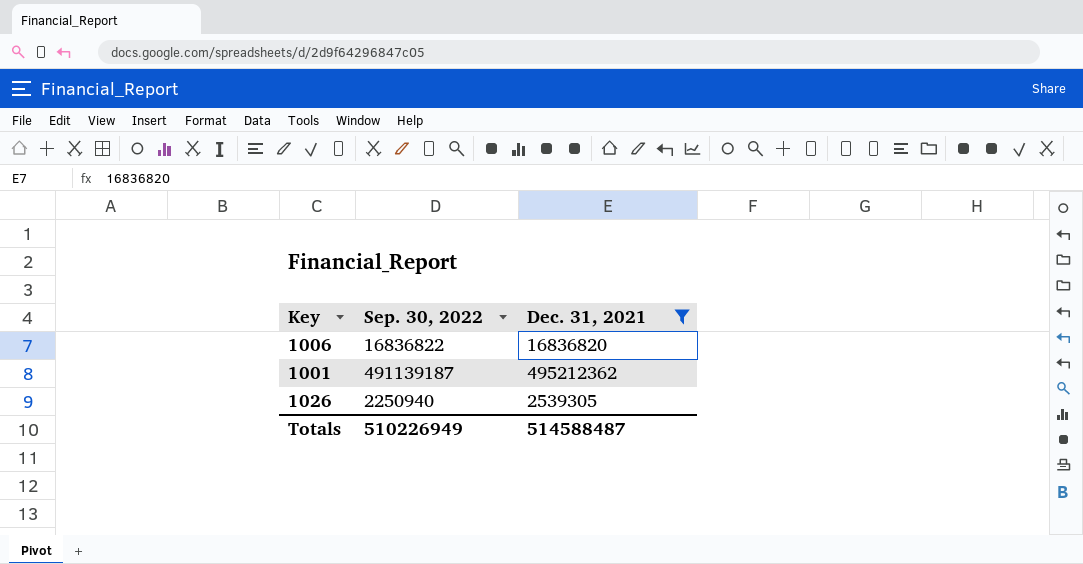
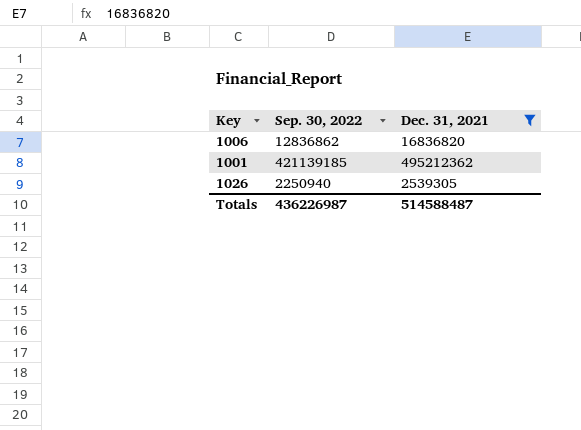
1006 | Sep. 30, 2022: 16836822 -> 12836862
1001 | Sep. 30, 2022: 491139187 -> 421139185
Totals | Sep. 30, 2022: 510226949 -> 436226987

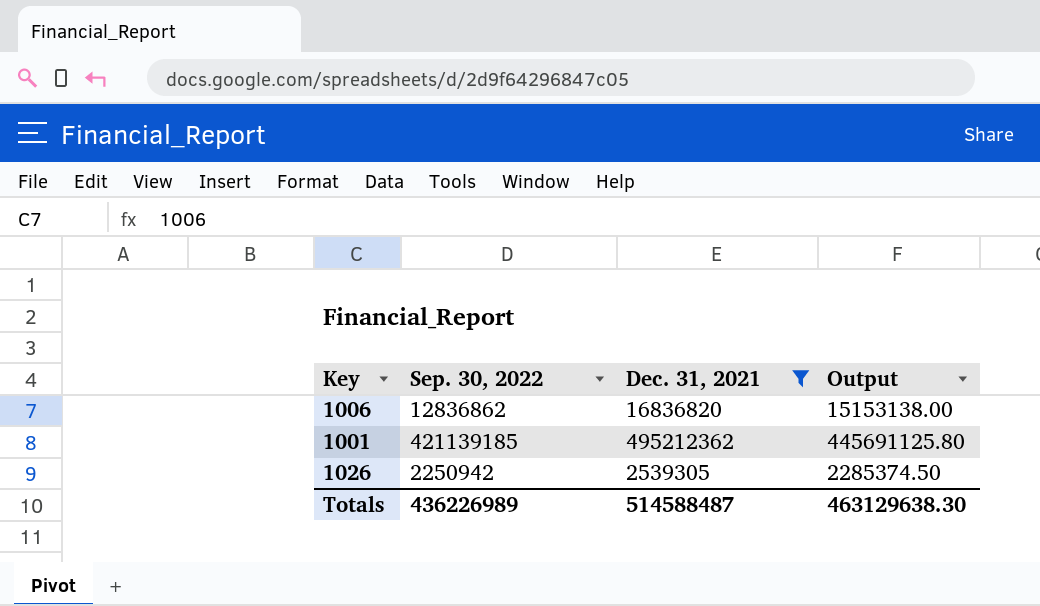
column Output | formula: none -> [Dec. 31, 2021] * 0.9
1026 | Sep. 30, 2022: 2250940 -> 2250942
Totals | Sep. 30, 2022: 436226987 -> 436226989

